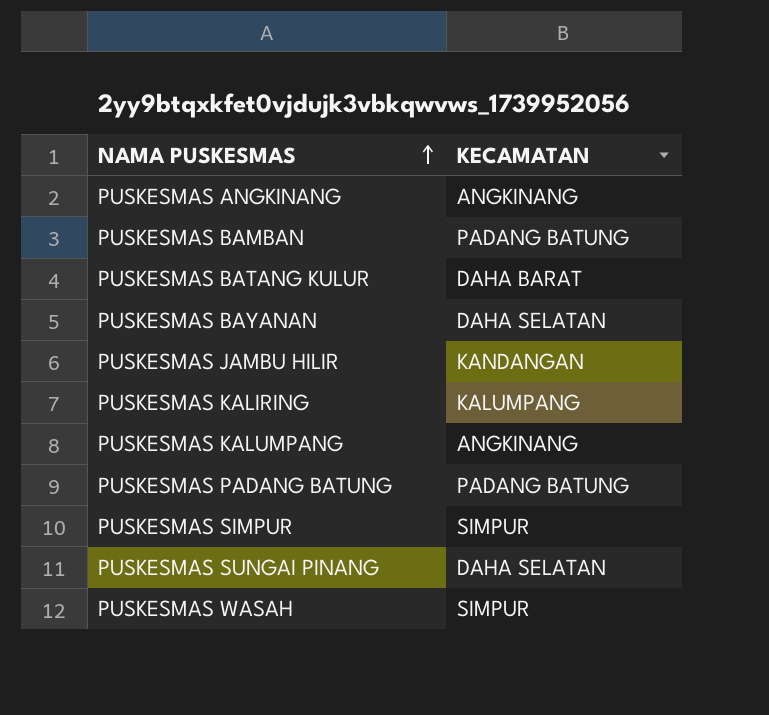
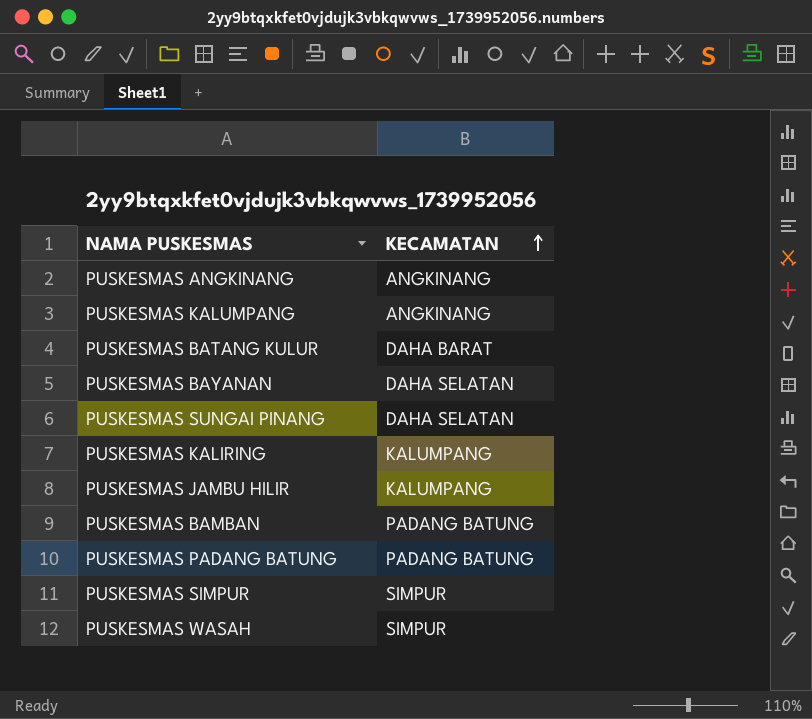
row order: NAMA PUSKESMAS ascending -> KECAMATAN ascending
PUSKESMAS JAMBU HILIR | KECAMATAN: KANDANGAN -> KALUMPANG

